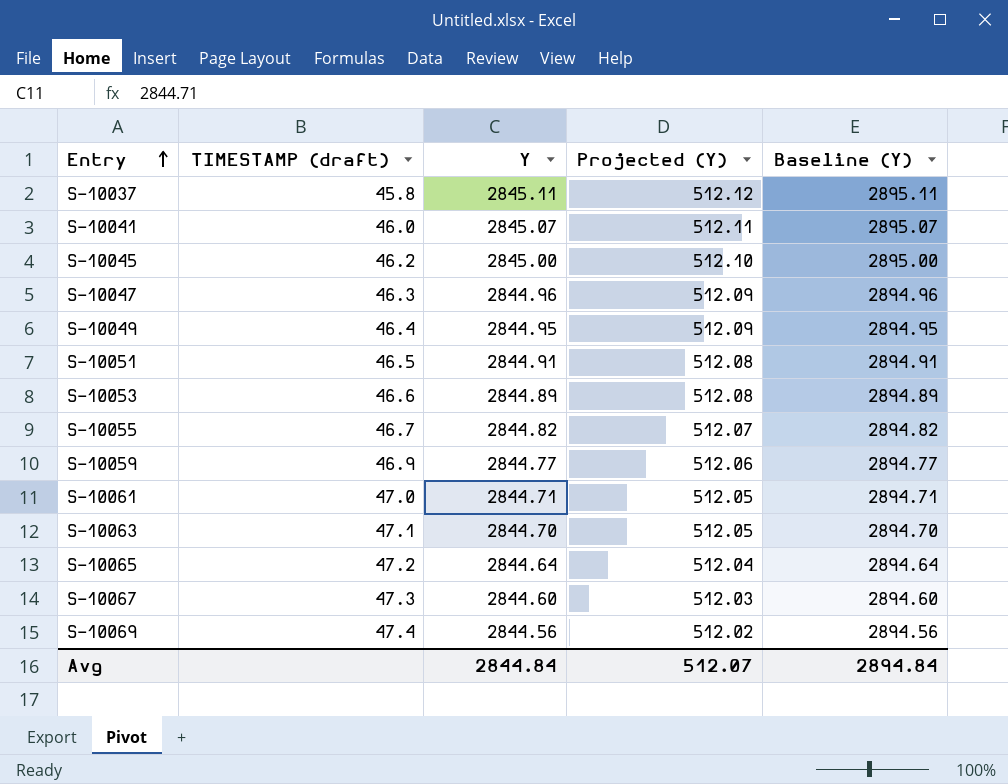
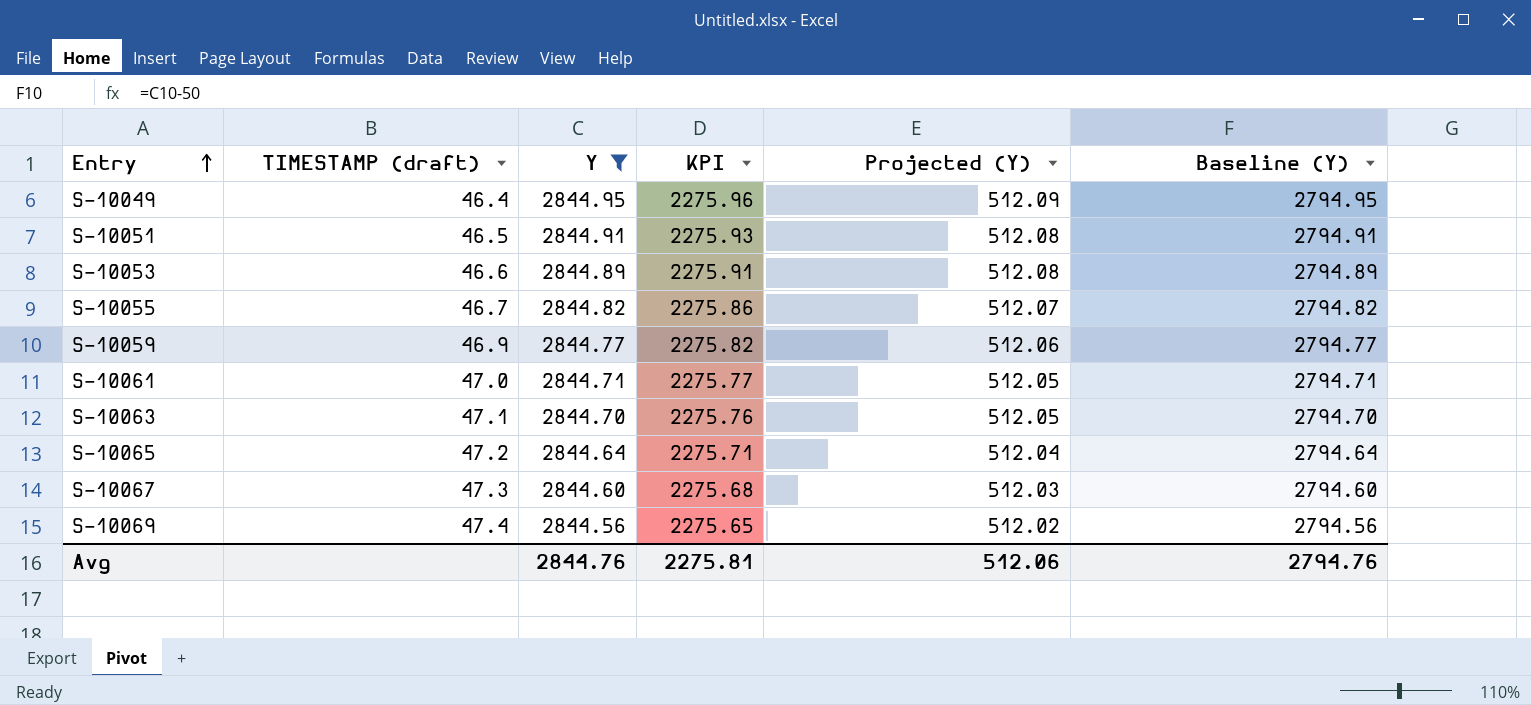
filter: none -> Y <= 2844.95
column KPI | formula: none -> [Y] * 0.8
column Baseline (Y) | formula: [Y] + 50 -> [Y] - 50
Avg | Y: 2844.84 -> 2844.76
Avg | Projected (Y): 512.07 -> 512.06
Avg | Baseline (Y): 2894.84 -> 2794.76

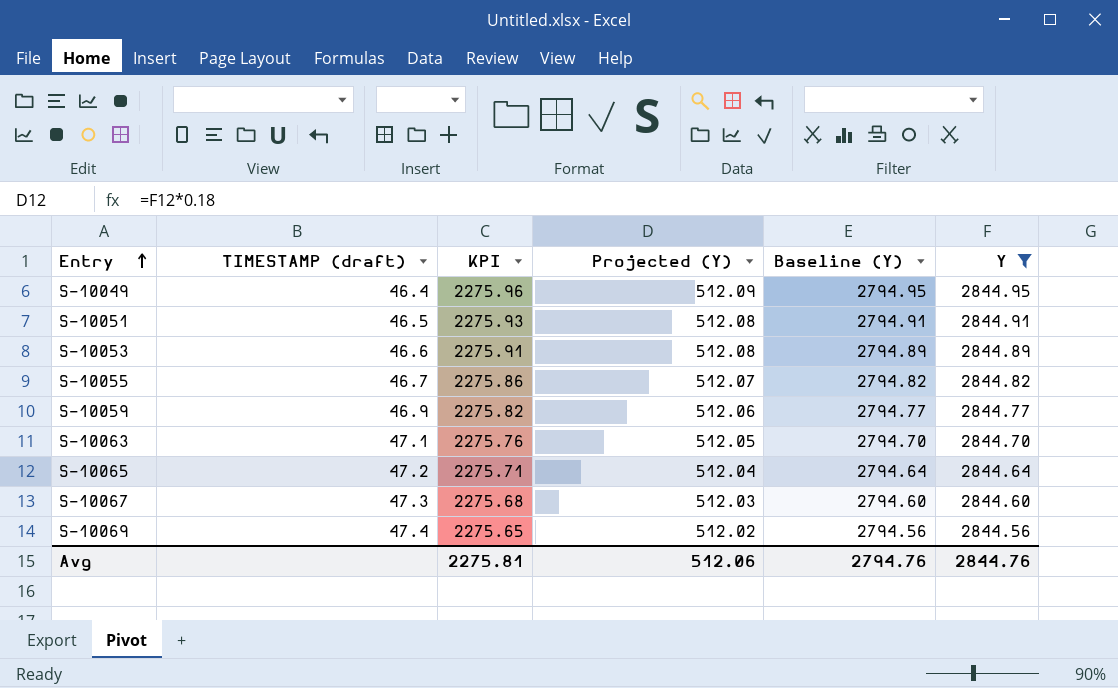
column Y | position: 3 -> 6
row S-10061: 47.0 | 2844.71 | 2275.77 | 512.05 | 2794.71 -> none

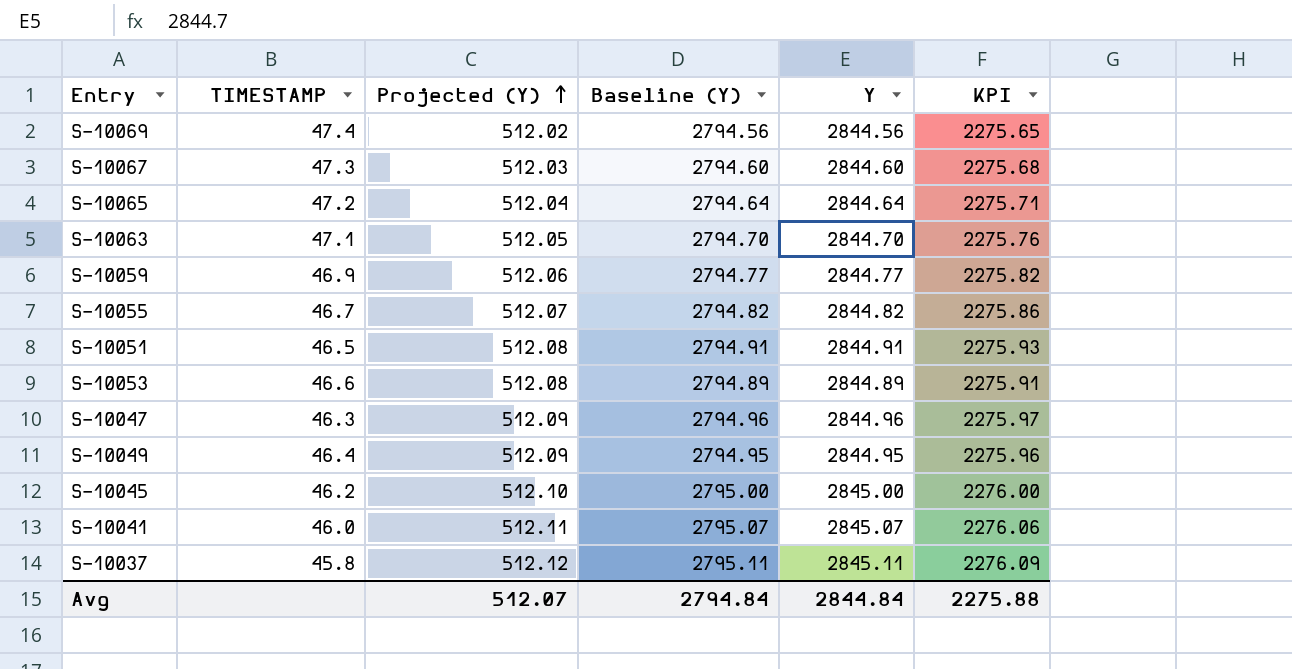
filter: Y <= 2844.95 -> none
row order: Entry ascending -> Projected (Y) ascending
column name: TIMESTAMP (draft) -> TIMESTAMP
column KPI | position: 3 -> 6
Avg | Projected (Y): 512.06 -> 512.07
Avg | Baseline (Y): 2794.76 -> 2794.84
Avg | Y: 2844.76 -> 2844.84
Avg | KPI: 2275.81 -> 2275.88

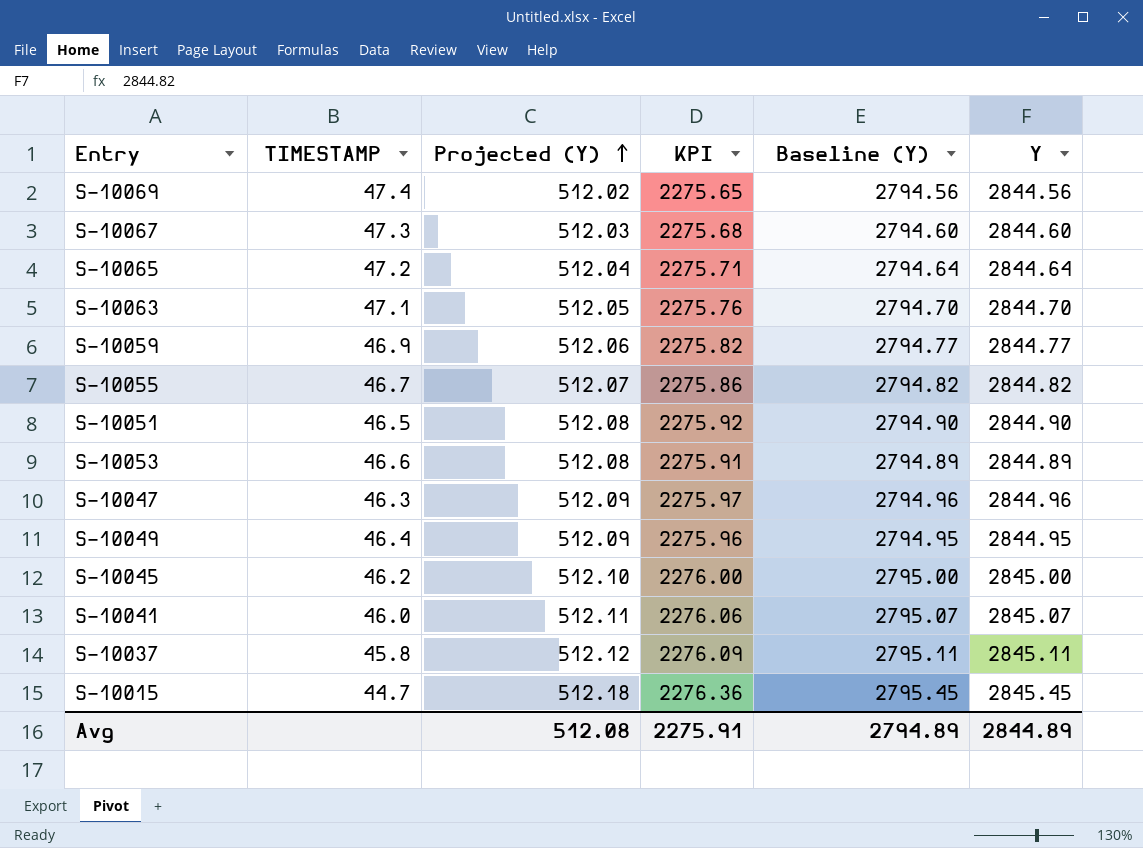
column KPI | position: 6 -> 4
S-10051 | KPI: 2275.93 -> 2275.92
S-10051 | Baseline (Y): 2794.91 -> 2794.90
S-10051 | Y: 2844.91 -> 2844.90
row S-10015: none -> 44.7 | 512.18 | 2276.36 | 2795.45 | 2845.45
Avg | Projected (Y): 512.07 -> 512.08
Avg | KPI: 2275.88 -> 2275.91
Avg | Baseline (Y): 2794.84 -> 2794.89
Avg | Y: 2844.84 -> 2844.89

